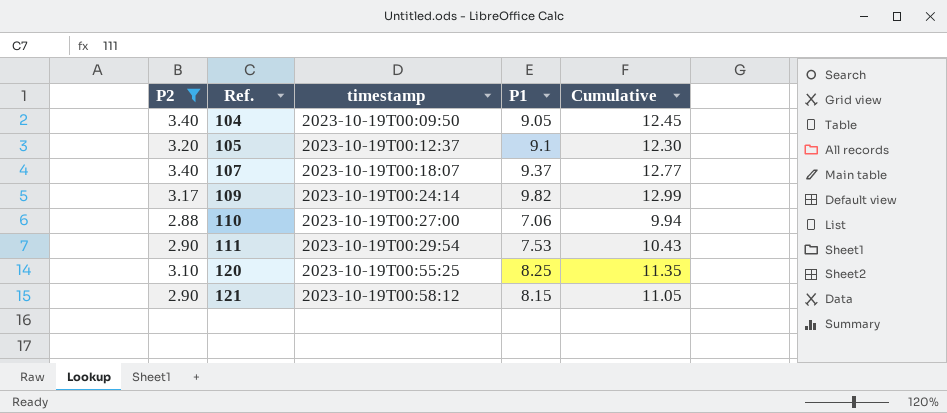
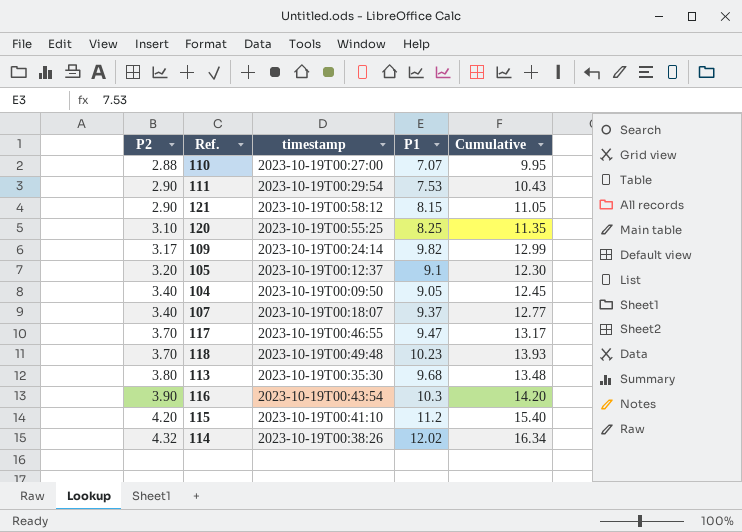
filter: P2 <= 3.40 -> none
row order: Ref. ascending -> P2 ascending
110 | P1: 7.06 -> 7.07
110 | Cumulative: 9.94 -> 9.95

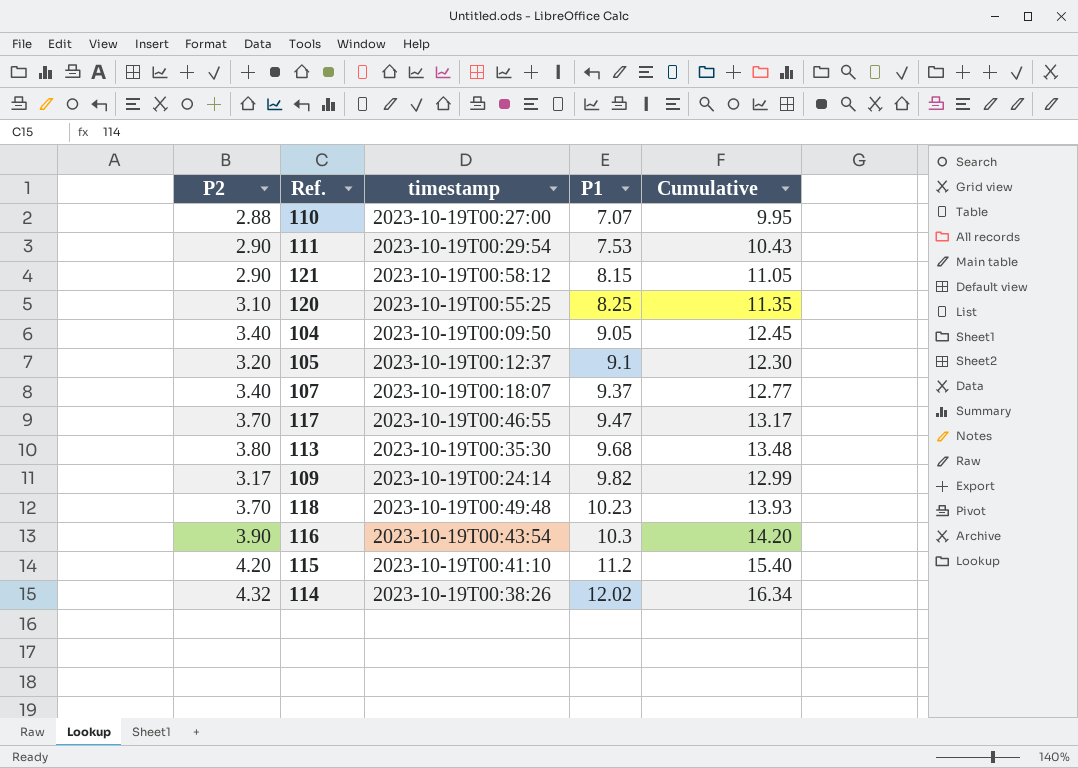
row order: P2 ascending -> P1 ascending

